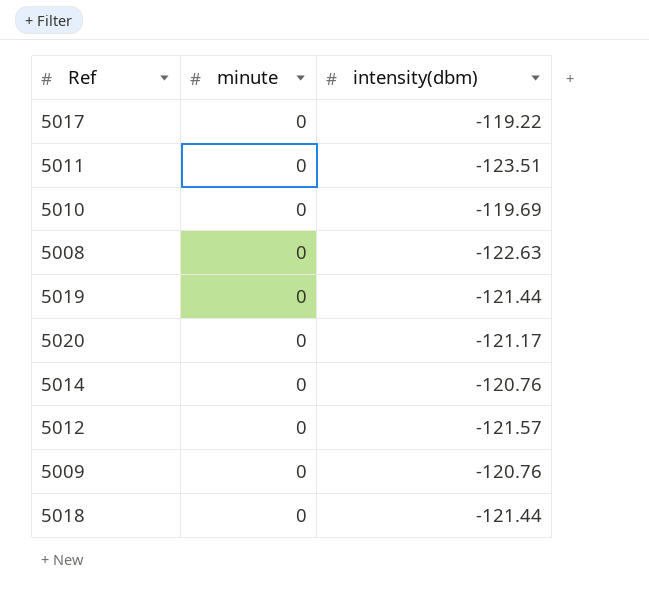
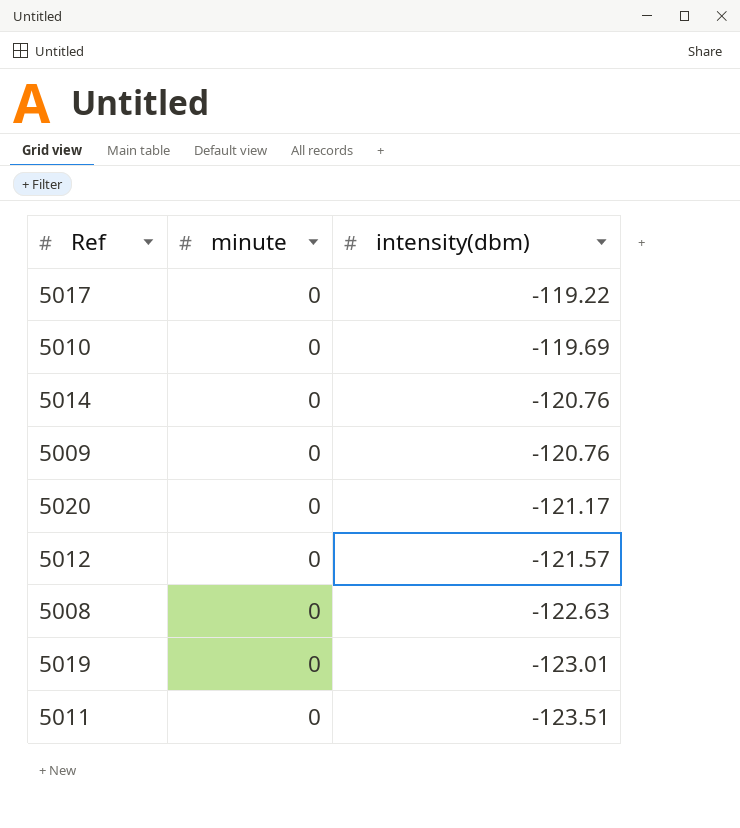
row order: none -> intensity(dbm) descending
row 5018: 0 | -121.44 -> none
5019 | intensity(dbm): -121.44 -> -123.01

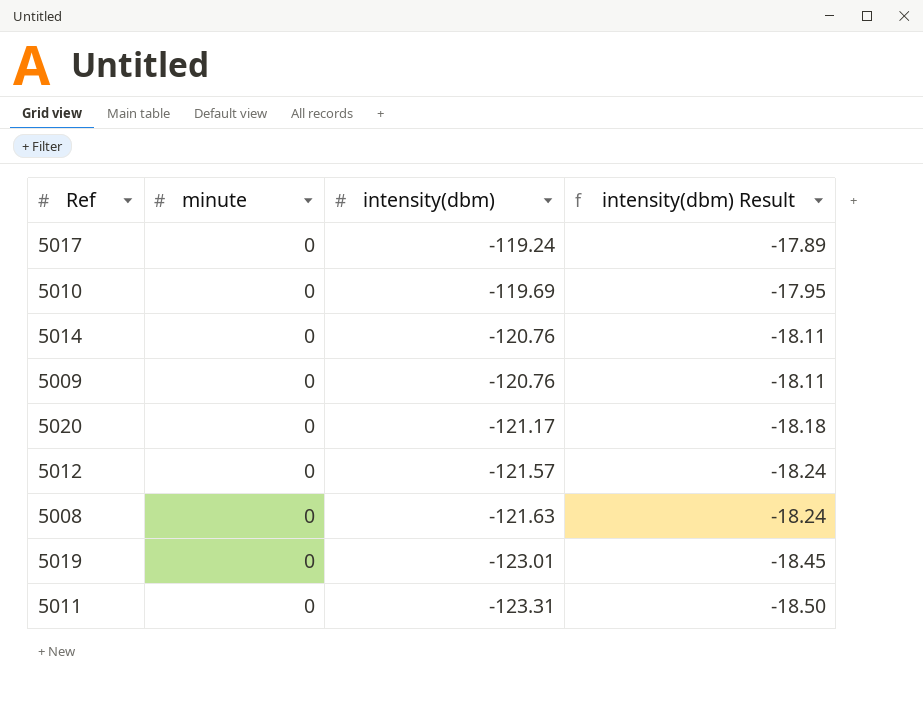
column intensity(dbm) Result | formula: none -> [intensity(dbm)] * 0.15
5017 | intensity(dbm): -119.22 -> -119.24
5008 | intensity(dbm): -122.63 -> -121.63
5011 | intensity(dbm): -123.51 -> -123.31

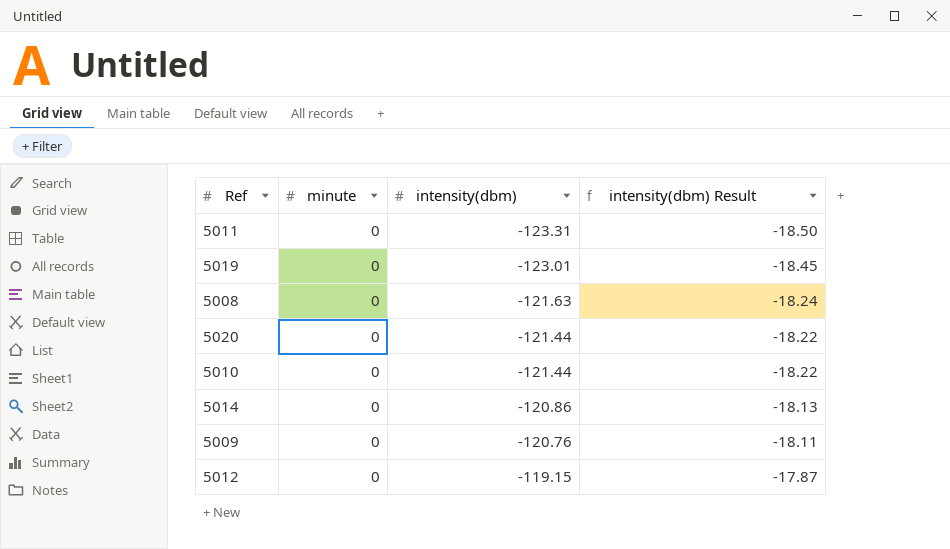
row order: intensity(dbm) descending -> intensity(dbm) ascending
row 5017: 0 | -119.24 | -17.89 -> none
5020 | intensity(dbm): -121.17 -> -121.44
5020 | intensity(dbm) Result: -18.18 -> -18.22
5010 | intensity(dbm): -119.69 -> -121.44
5010 | intensity(dbm) Result: -17.95 -> -18.22
5014 | intensity(dbm): -120.76 -> -120.86
5014 | intensity(dbm) Result: -18.11 -> -18.13
5012 | intensity(dbm): -121.57 -> -119.15
5012 | intensity(dbm) Result: -18.24 -> -17.87

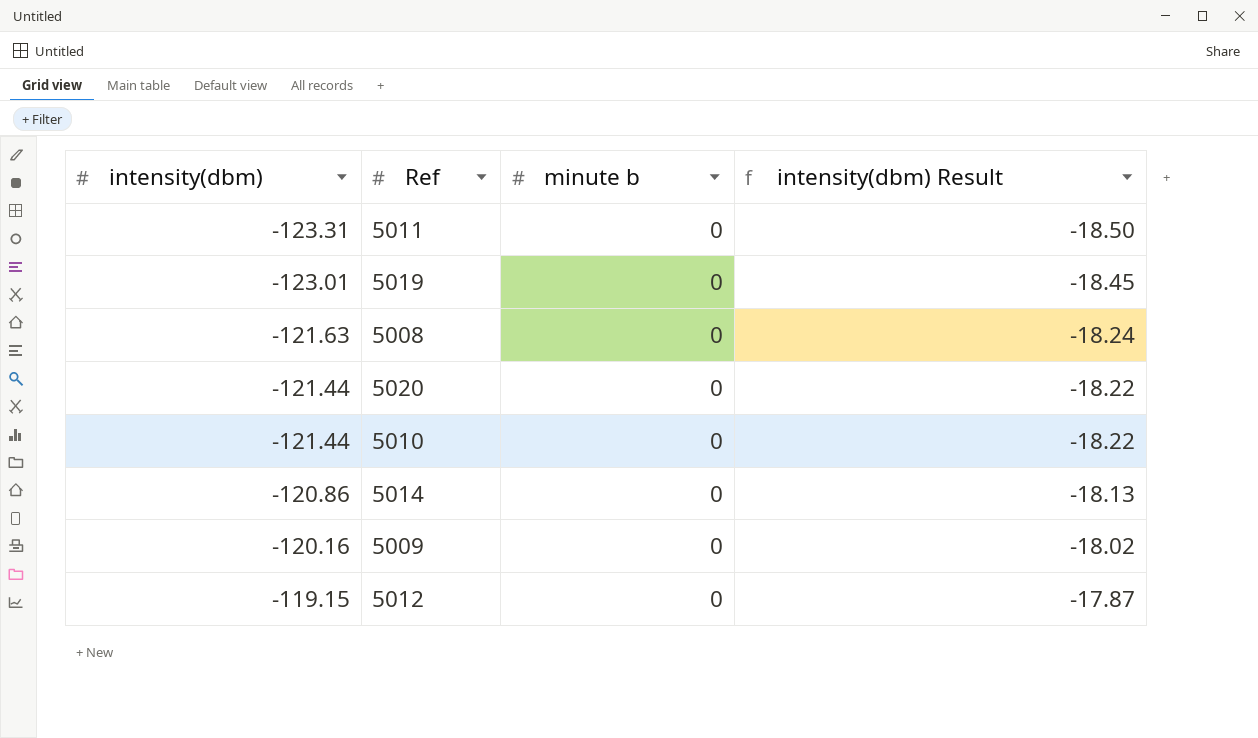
column intensity(dbm) | position: 3 -> 1
column name: minute -> minute b
5009 | intensity(dbm): -120.76 -> -120.16
5009 | intensity(dbm) Result: -18.11 -> -18.02

